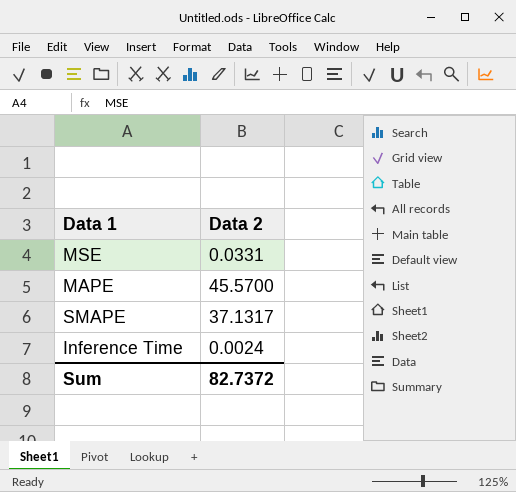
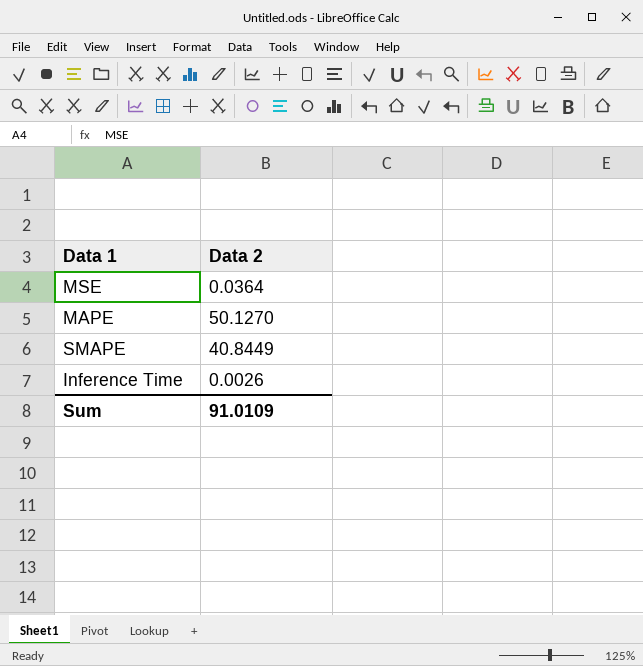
MSE | Data 2: 0.0331 -> 0.0364
MAPE | Data 2: 45.5700 -> 50.1270
SMAPE | Data 2: 37.1317 -> 40.8449
Inference Time | Data 2: 0.0024 -> 0.0026
Sum | Data 2: 82.7372 -> 91.0109

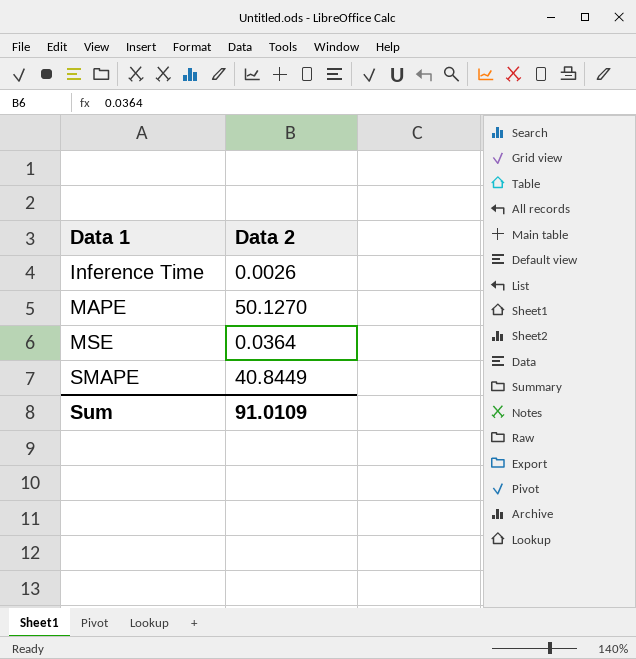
row order: none -> Data 1 ascending

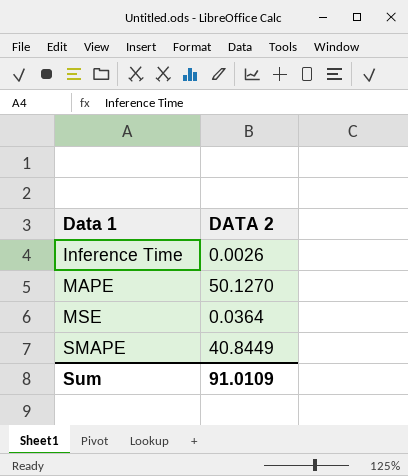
column name: Data 2 -> DATA 2

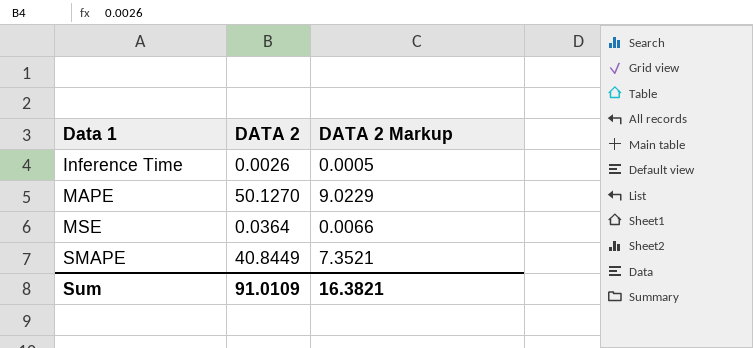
column DATA 2 Markup | formula: none -> [DATA 2] * 0.18

